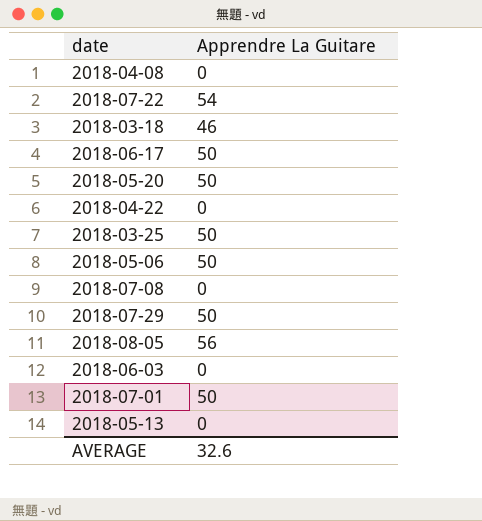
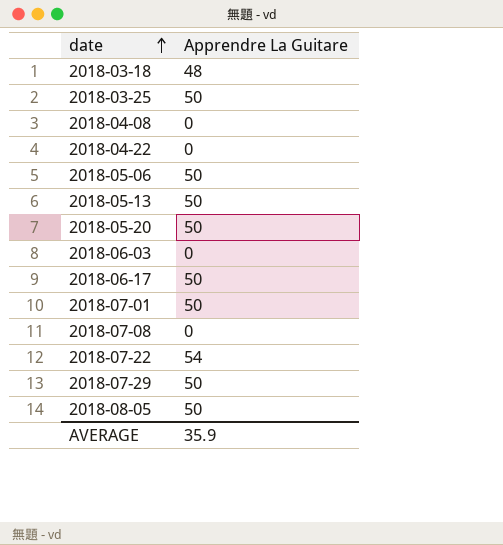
row order: none -> date ascending
2018-03-18 | Apprendre La Guitare: 46 -> 48
2018-05-13 | Apprendre La Guitare: 0 -> 50
2018-08-05 | Apprendre La Guitare: 56 -> 50
AVERAGE | Apprendre La Guitare: 32.6 -> 35.9

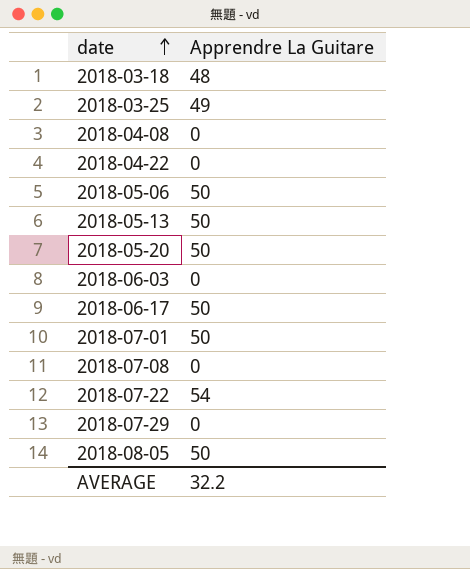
2018-03-25 | Apprendre La Guitare: 50 -> 49
2018-07-29 | Apprendre La Guitare: 50 -> 0
AVERAGE | Apprendre La Guitare: 35.9 -> 32.2

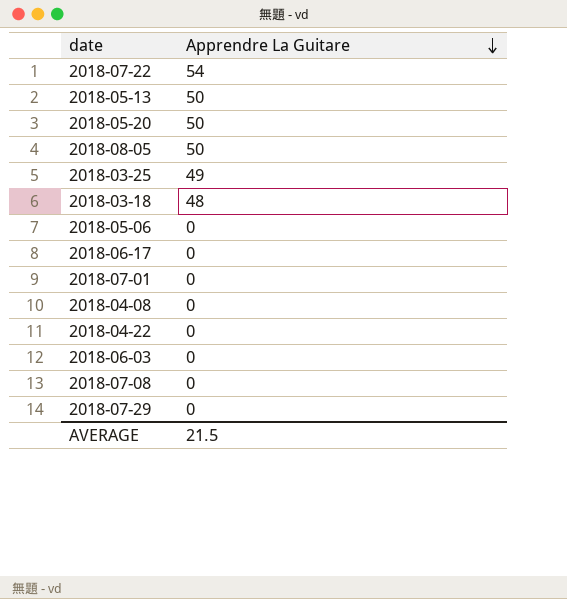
row order: date ascending -> Apprendre La Guitare descending
2018-05-06 | Apprendre La Guitare: 50 -> 0
2018-06-17 | Apprendre La Guitare: 50 -> 0
2018-07-01 | Apprendre La Guitare: 50 -> 0
AVERAGE | Apprendre La Guitare: 32.2 -> 21.5

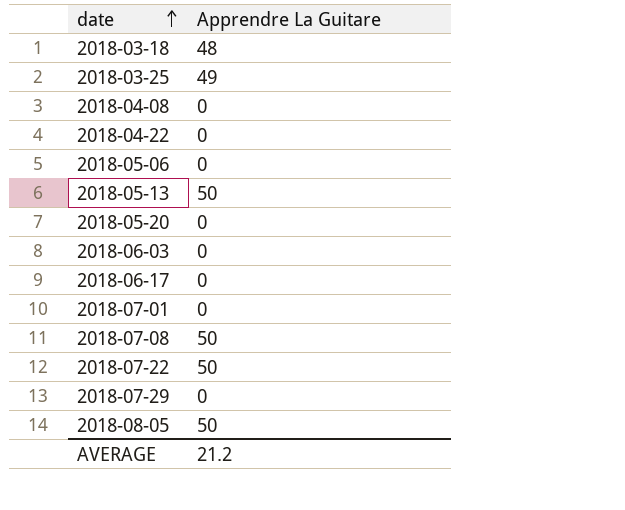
row order: Apprendre La Guitare descending -> date ascending
2018-05-20 | Apprendre La Guitare: 50 -> 0
2018-07-08 | Apprendre La Guitare: 0 -> 50
2018-07-22 | Apprendre La Guitare: 54 -> 50
AVERAGE | Apprendre La Guitare: 21.5 -> 21.2

